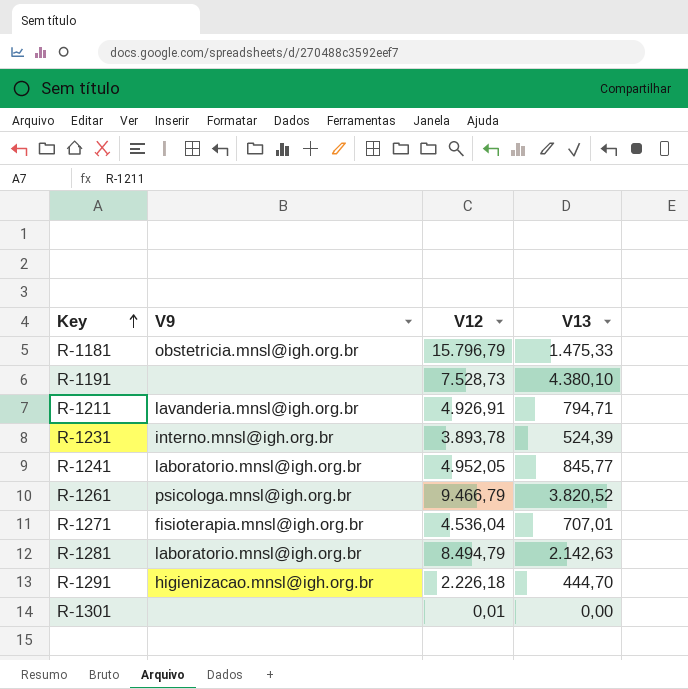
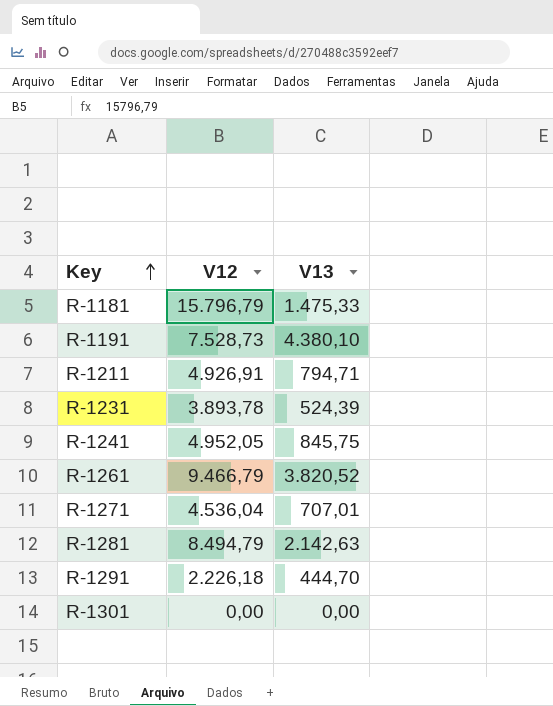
column V9 | position: 2 -> none
R-1241 | V13: 845,77 -> 845,75
R-1301 | V12: 0,01 -> 0,00

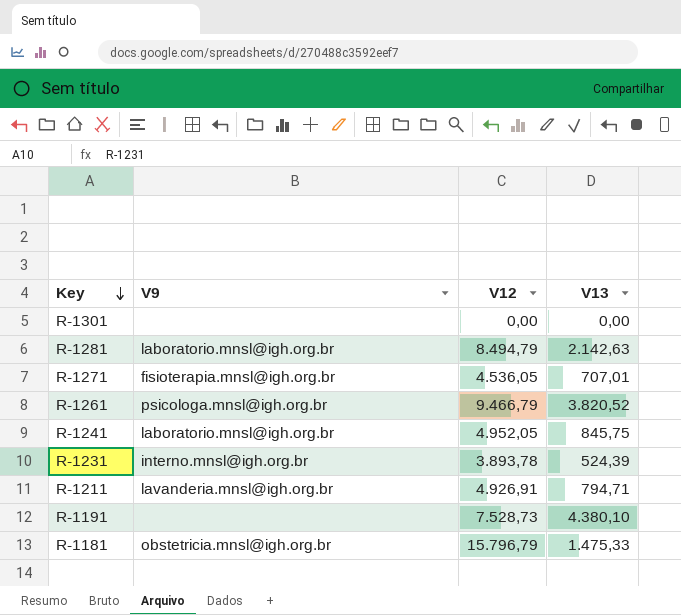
row order: Key ascending -> Key descending
column V9 | position: none -> 2
row R-1291: 2.226,18 | 444,70 -> none
R-1271 | V12: 4.536,04 -> 4.536,05

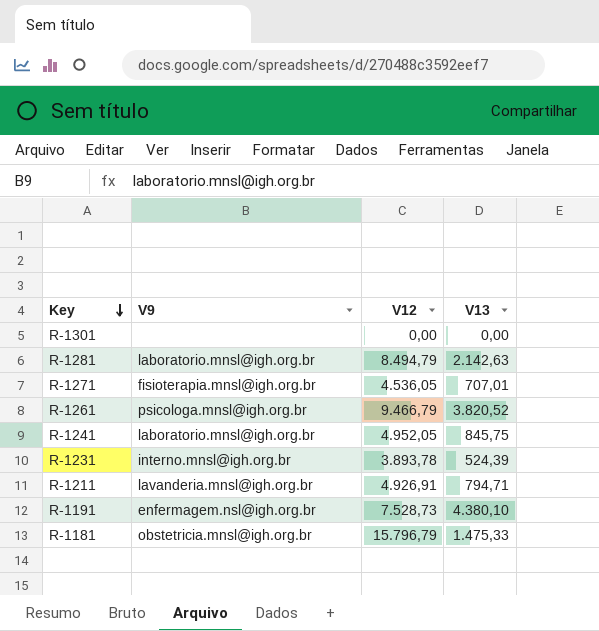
R-1191 | V9: none -> enfermagem.nsl@igh.org.br

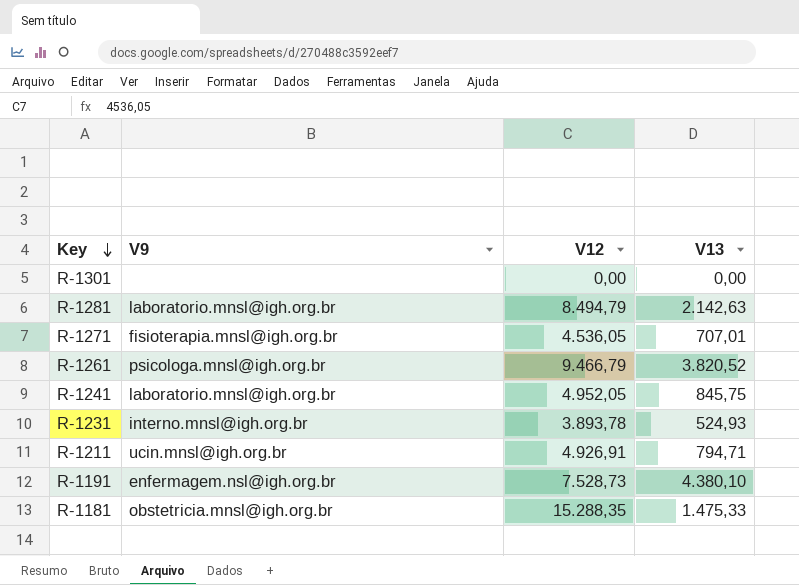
R-1231 | V13: 524,39 -> 524,93
R-1211 | V9: lavanderia.mnsl@igh.org.br -> ucin.mnsl@igh.org.br
R-1181 | V12: 15.796,79 -> 15.288,35

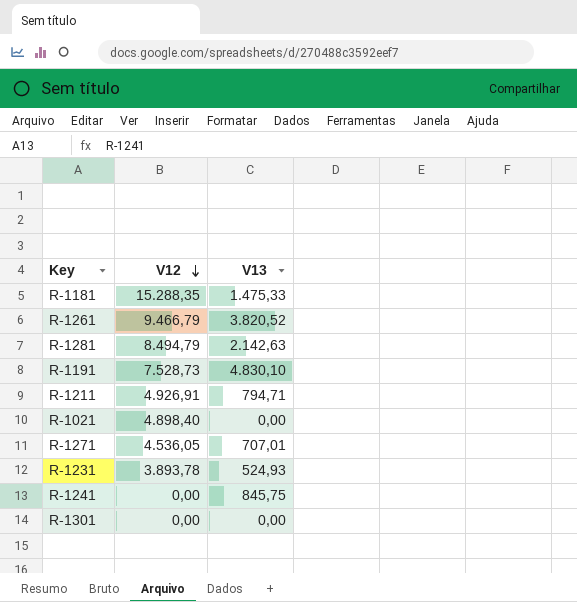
row order: Key descending -> V12 descending
column V9 | position: 2 -> none
R-1191 | V13: 4.380,10 -> 4.830,10
row R-1021: none -> 4.898,40 | 0,00
R-1241 | V12: 4.952,05 -> 0,00

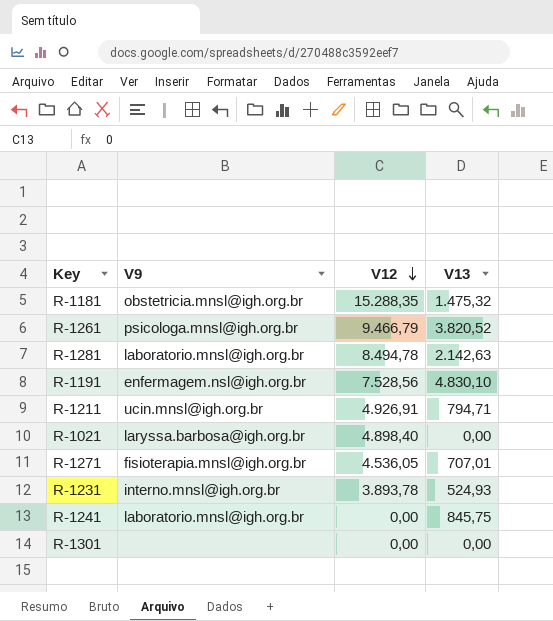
column V9 | position: none -> 2
R-1181 | V13: 1.475,33 -> 1.475,32
R-1281 | V12: 8.494,79 -> 8.494,78
R-1191 | V12: 7.528,73 -> 7.528,56

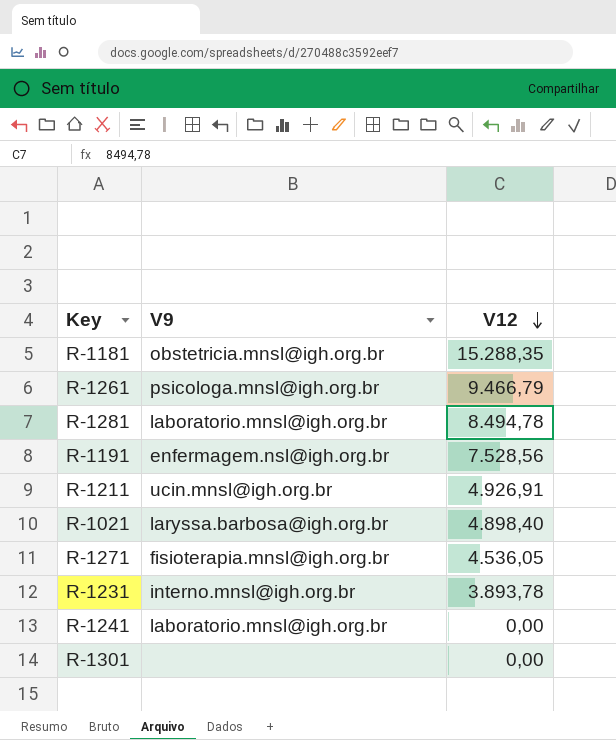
column V13 | position: 4 -> none

